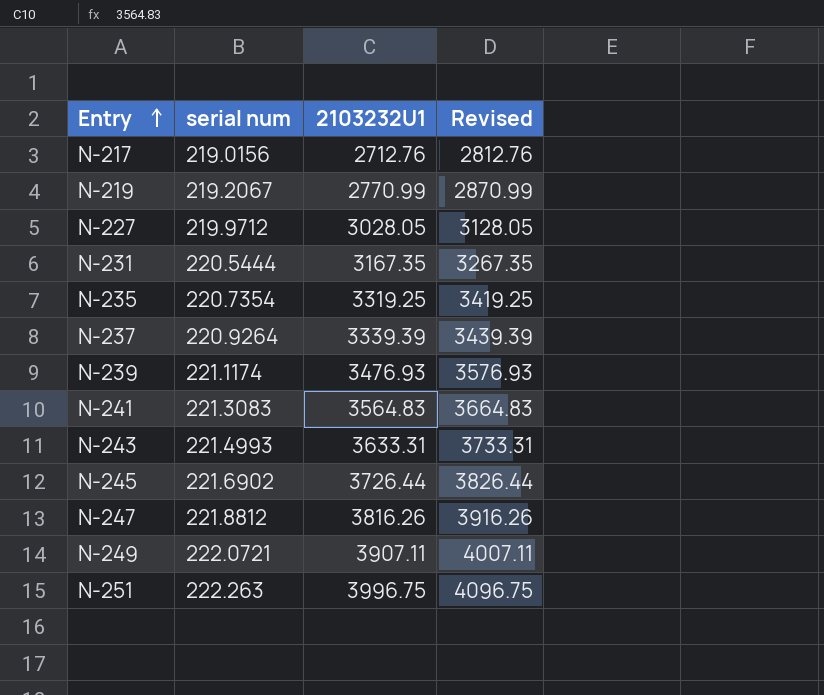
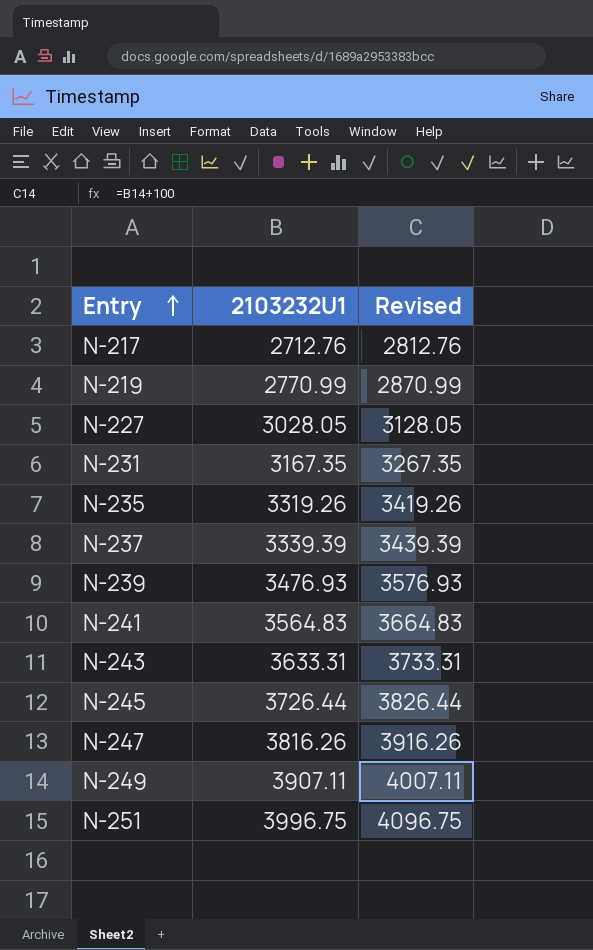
column serial num | position: 2 -> none
N-235 | 2103232U1: 3319.25 -> 3319.26
N-235 | Revised: 3419.25 -> 3419.26

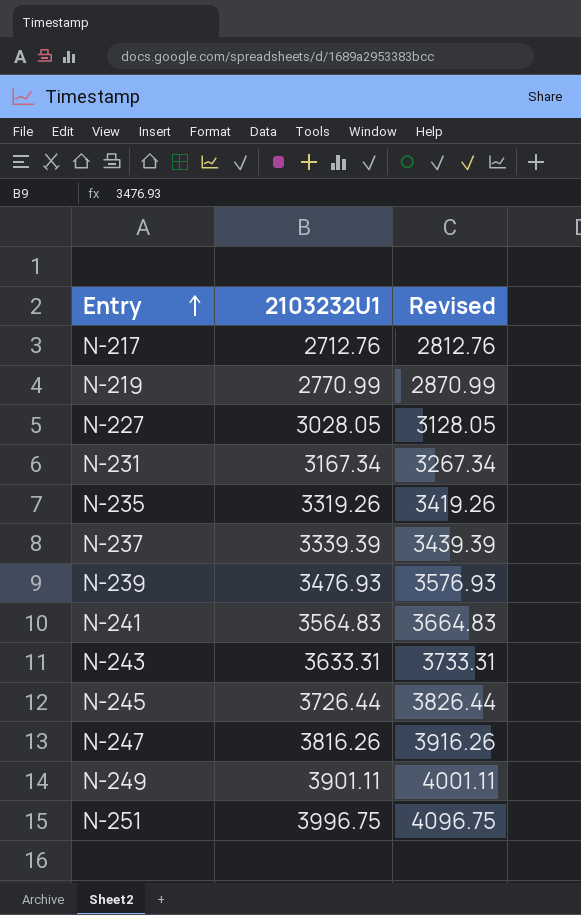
N-231 | 2103232U1: 3167.35 -> 3167.34
N-231 | Revised: 3267.35 -> 3267.34
N-249 | 2103232U1: 3907.11 -> 3901.11
N-249 | Revised: 4007.11 -> 4001.11

